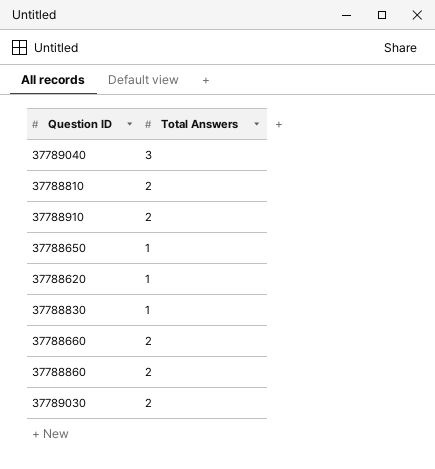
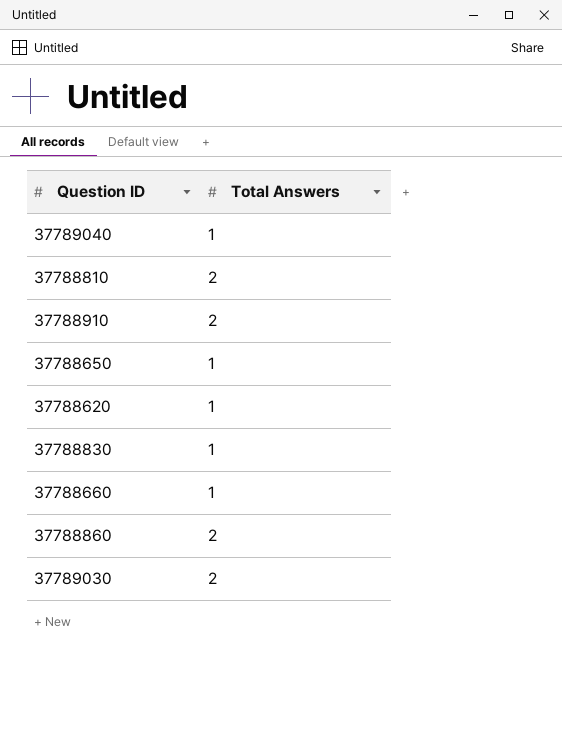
37789040 | Total Answers: 3 -> 1
37788660 | Total Answers: 2 -> 1

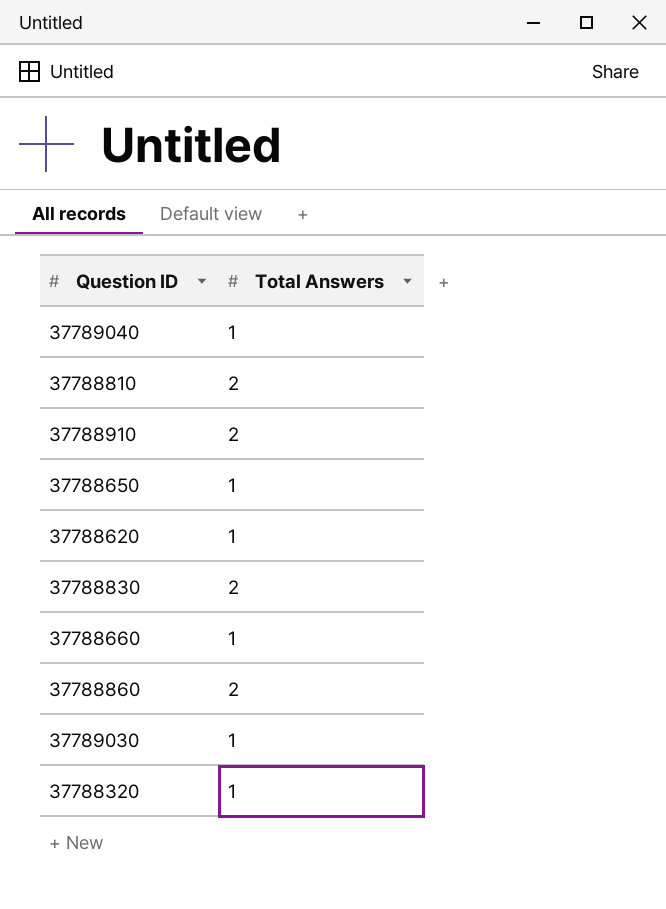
37788830 | Total Answers: 1 -> 2
37789030 | Total Answers: 2 -> 1
row 37788320: none -> 1

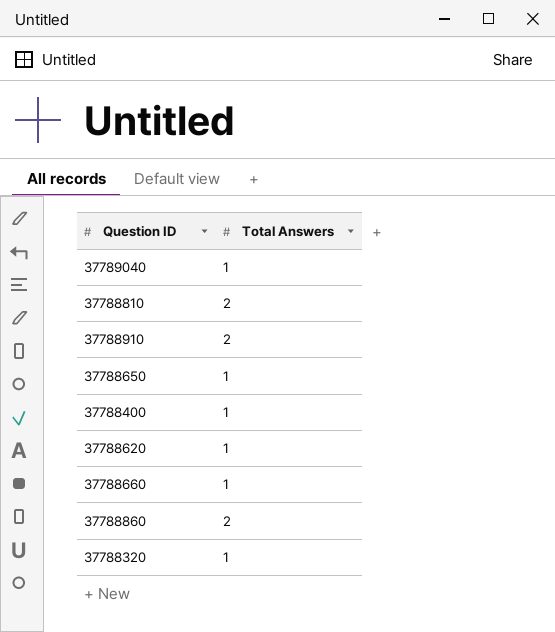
row 37788830: 2 -> none
row 37789030: 1 -> none
row 37788400: none -> 1

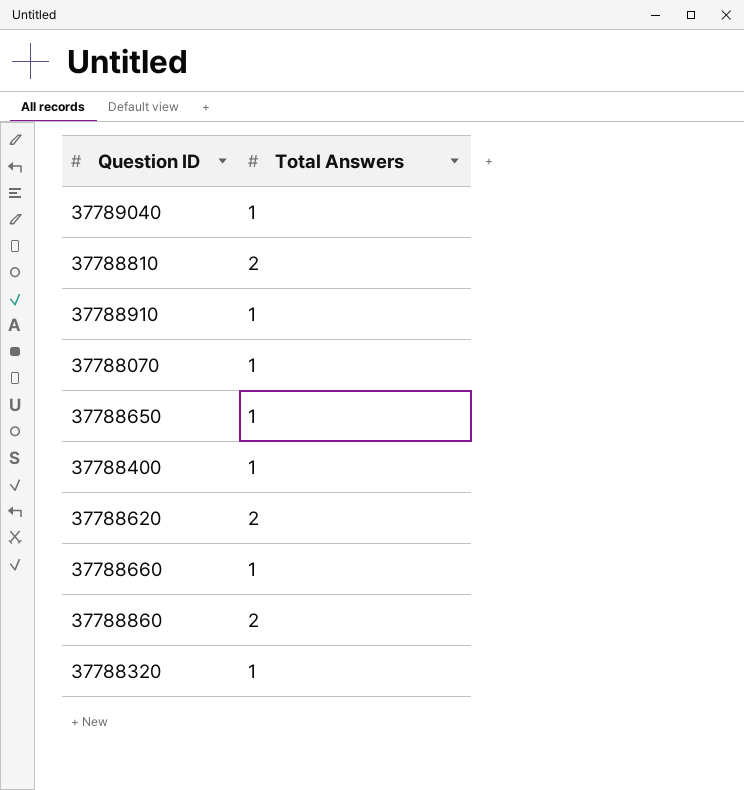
37788910 | Total Answers: 2 -> 1
row 37788070: none -> 1
37788620 | Total Answers: 1 -> 2

